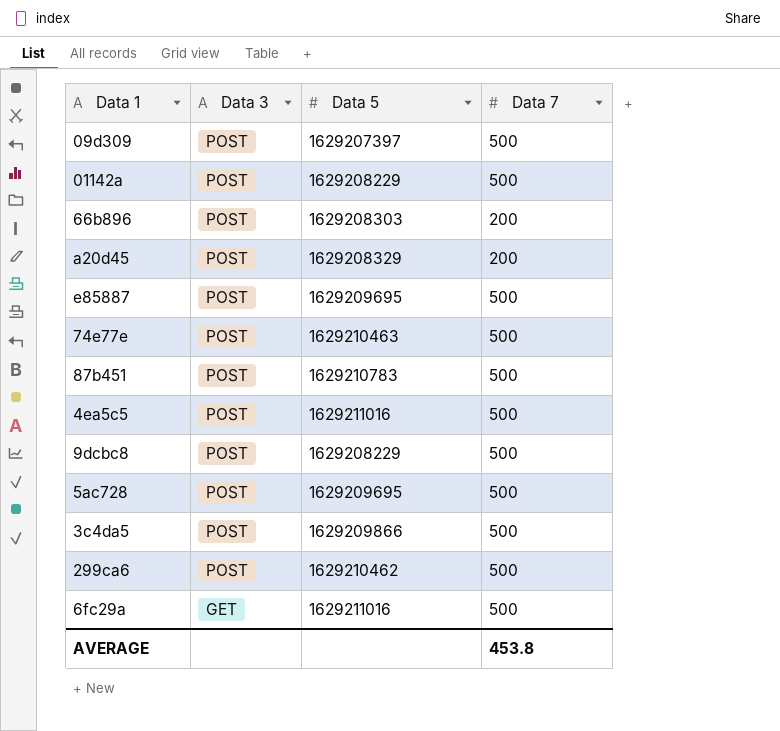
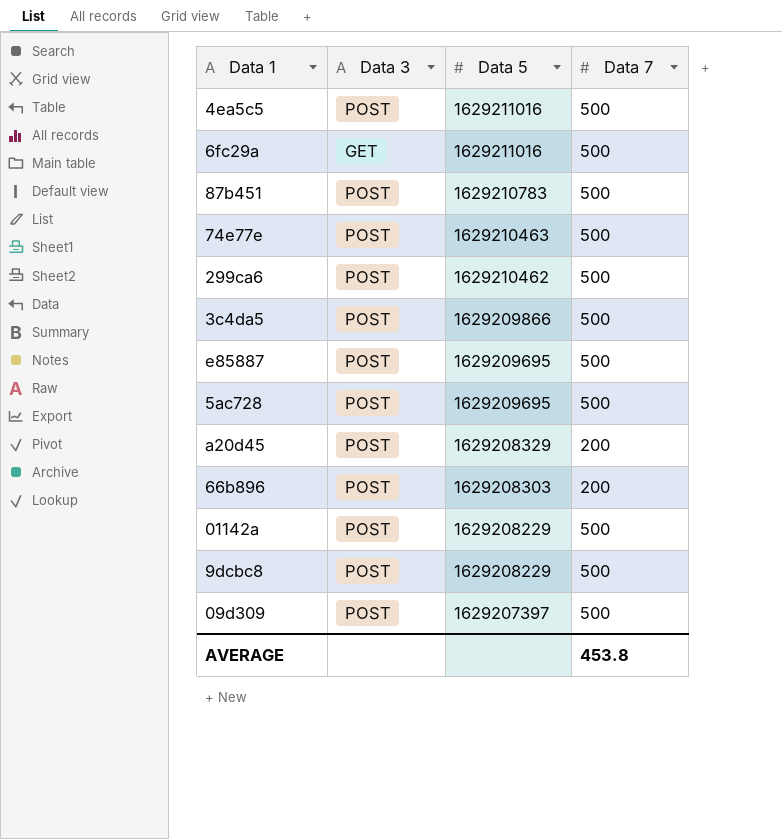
row order: Data 3 descending -> Data 5 descending

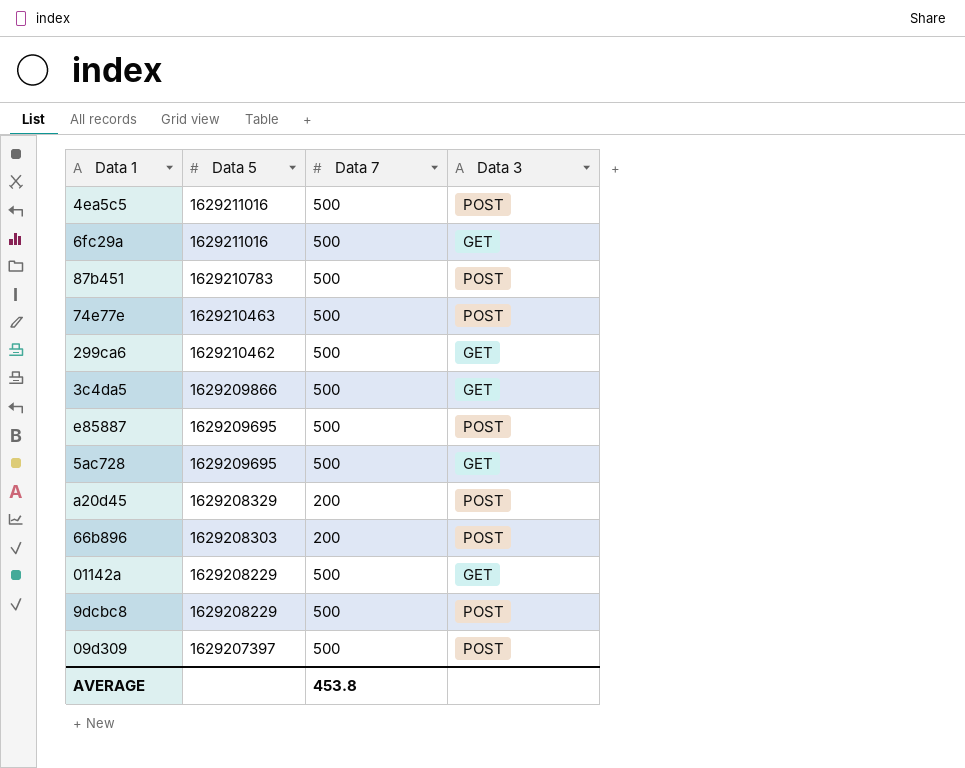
column Data 3 | position: 2 -> 4
299ca6 | Data 3: POST -> GET
3c4da5 | Data 3: POST -> GET
5ac728 | Data 3: POST -> GET
01142a | Data 3: POST -> GET

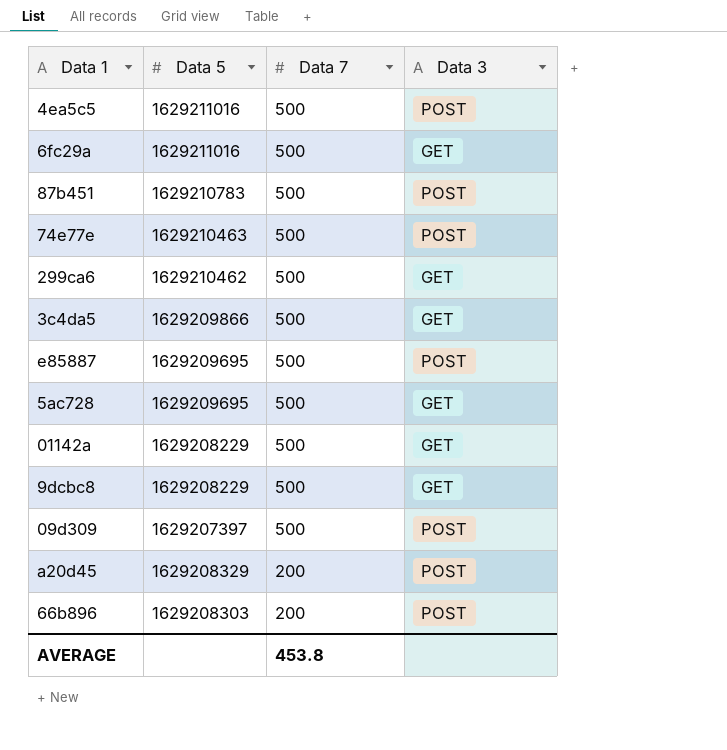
row order: Data 5 descending -> Data 7 descending
9dcbc8 | Data 3: POST -> GET

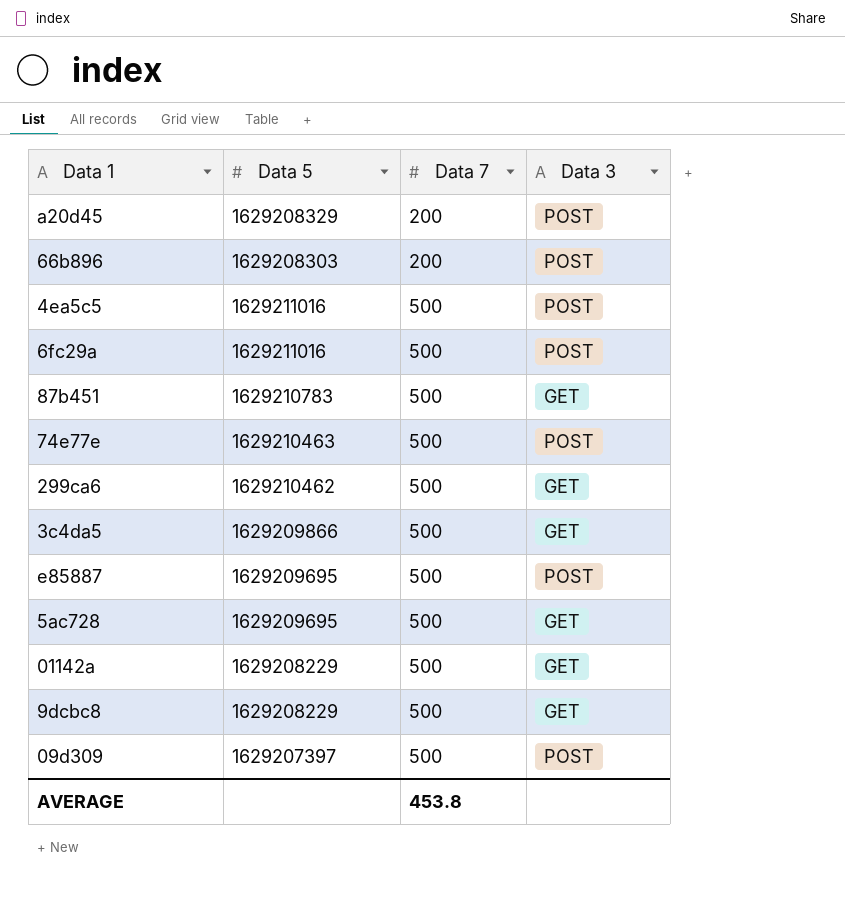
row order: Data 7 descending -> Data 7 ascending
6fc29a | Data 3: GET -> POST
87b451 | Data 3: POST -> GET

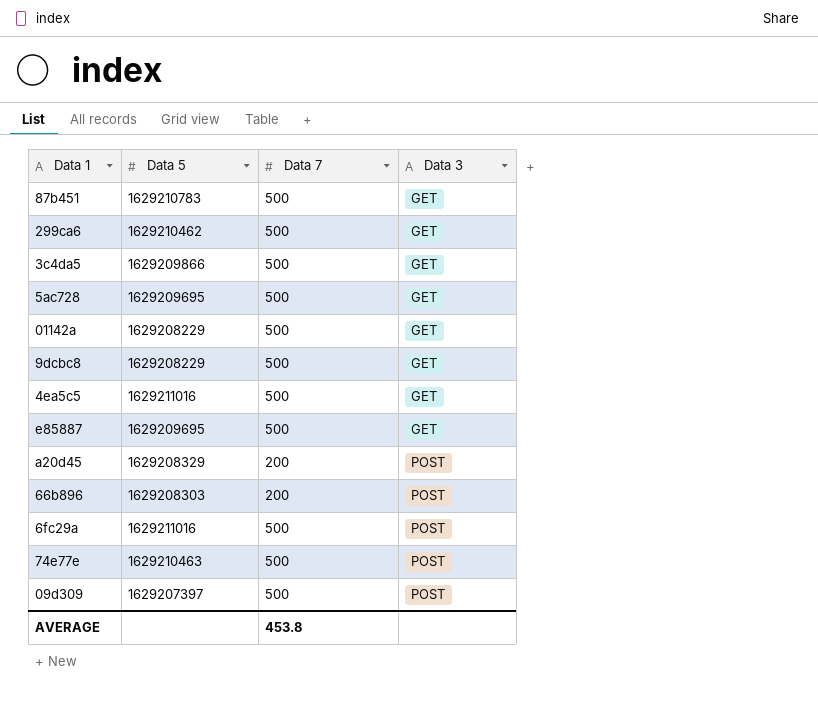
row order: Data 7 ascending -> Data 3 ascending
4ea5c5 | Data 3: POST -> GET
e85887 | Data 3: POST -> GET

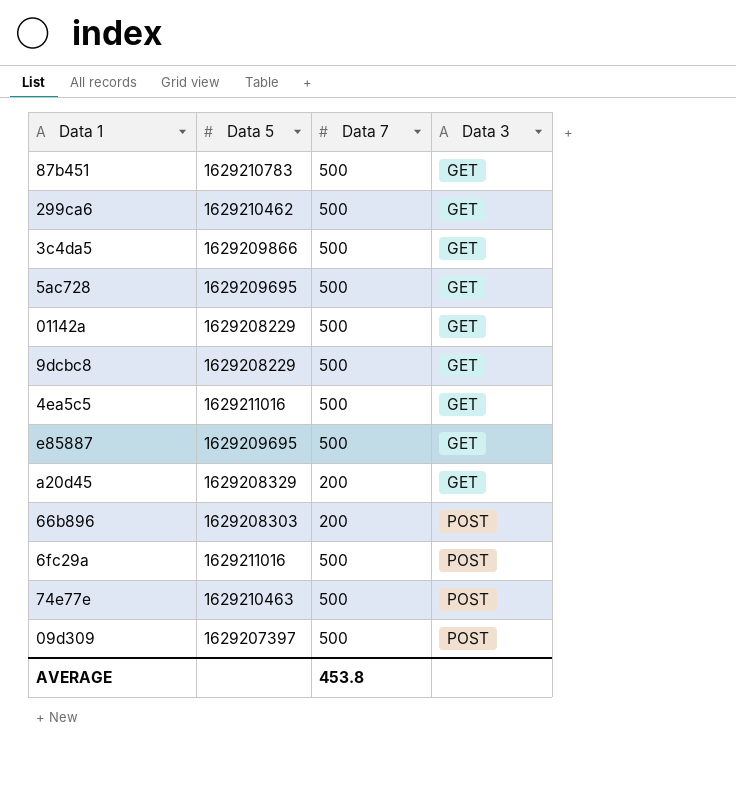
a20d45 | Data 3: POST -> GET

